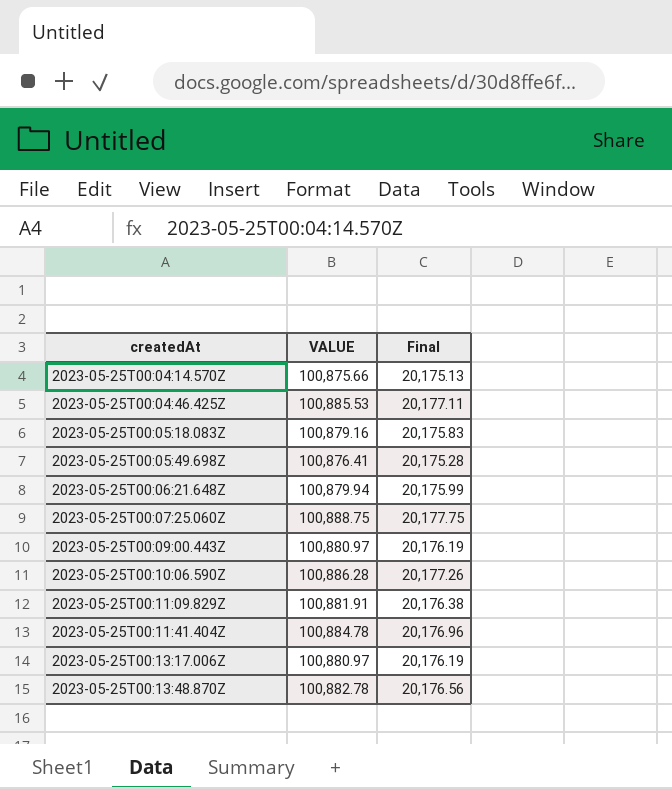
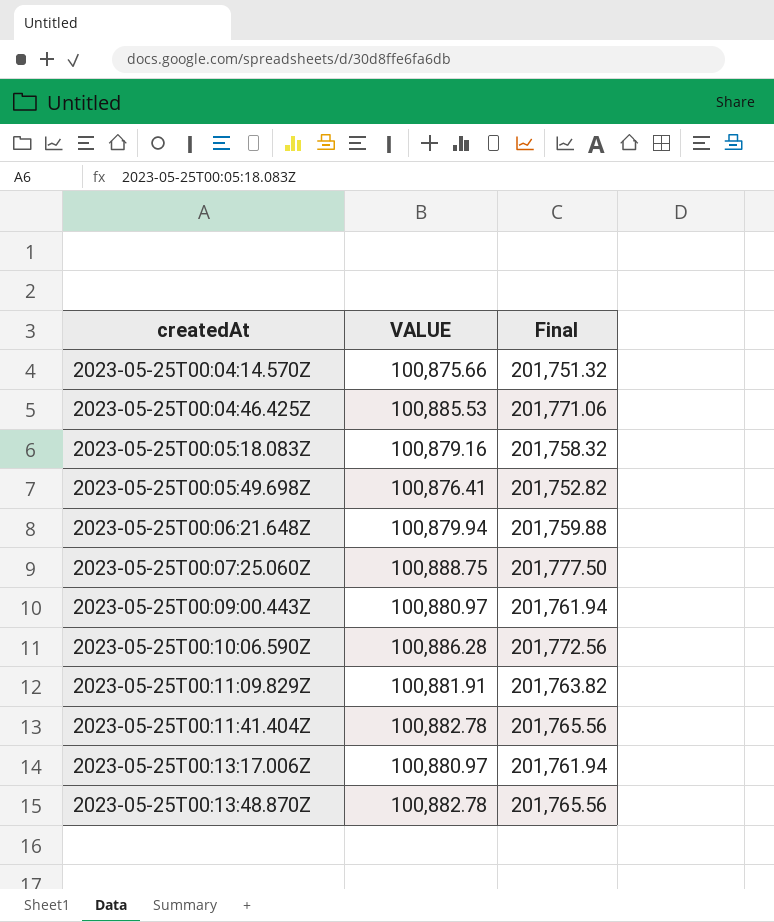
column Final | formula: [VALUE] * 0.2 -> [VALUE] * 2
2023-05-25T00:11:41.404Z | VALUE: 100,884.78 -> 100,882.78

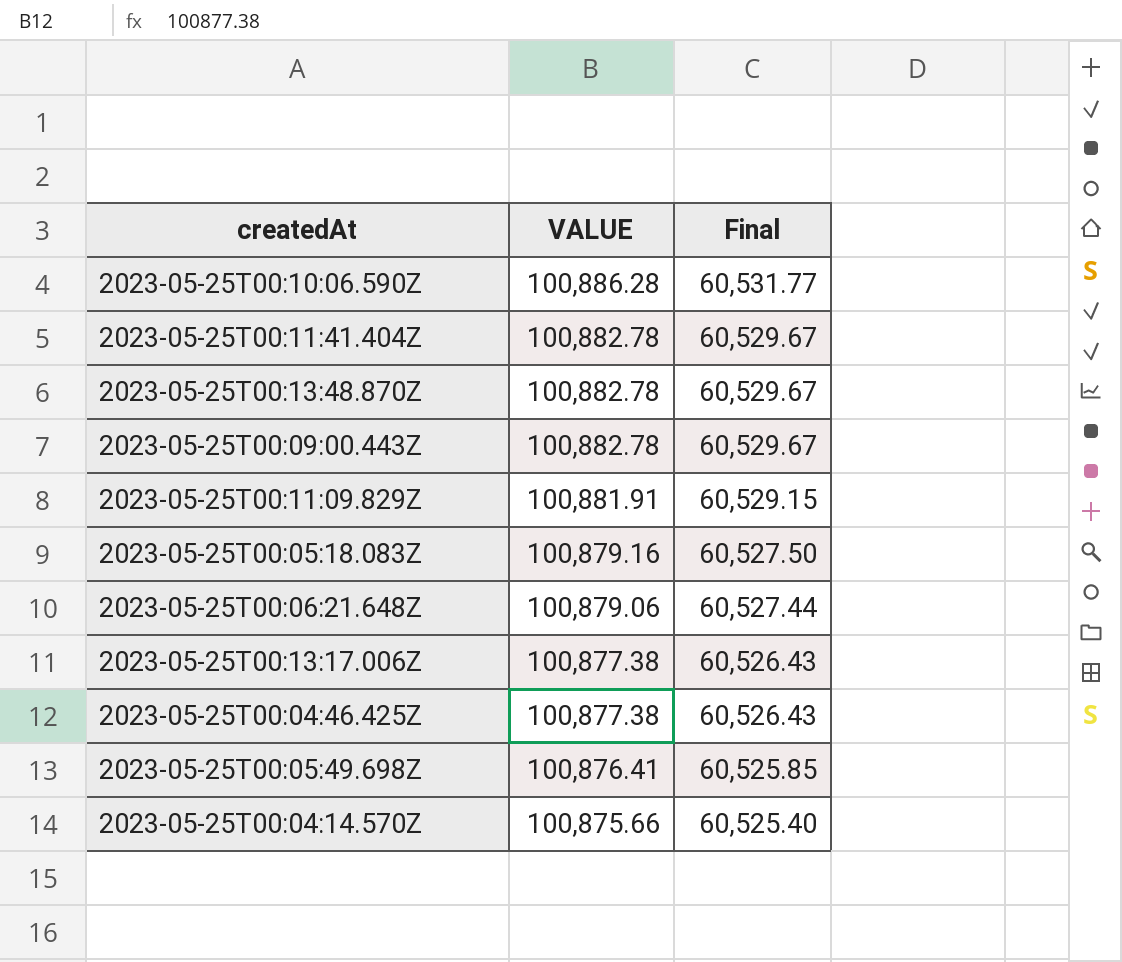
row order: createdAt ascending -> VALUE descending
column Final | formula: [VALUE] * 2 -> [VALUE] * 0.6
row 2023-05-25T00:07:25.060Z: 100,888.75 | 201,777.50 -> none
2023-05-25T00:09:00.443Z | VALUE: 100,880.97 -> 100,882.78
2023-05-25T00:06:21.648Z | VALUE: 100,879.94 -> 100,879.06
2023-05-25T00:13:17.006Z | VALUE: 100,880.97 -> 100,877.38
2023-05-25T00:04:46.425Z | VALUE: 100,885.53 -> 100,877.38

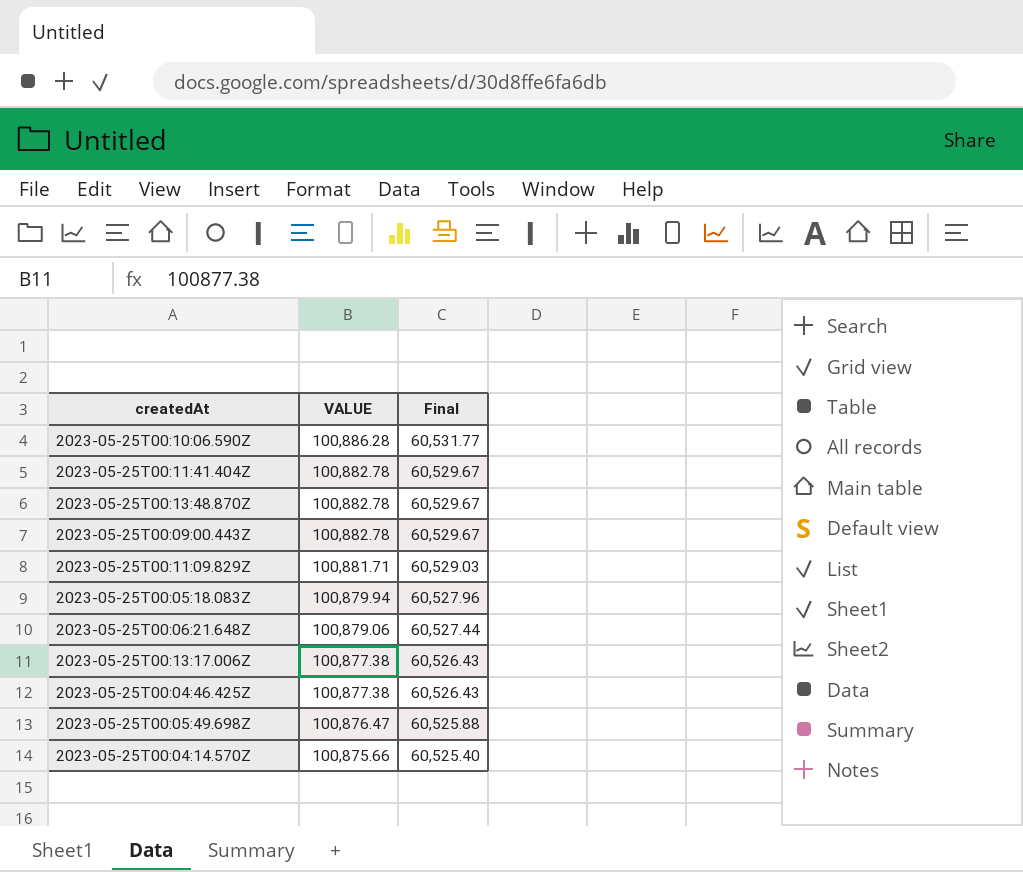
2023-05-25T00:11:09.829Z | VALUE: 100,881.91 -> 100,881.71
2023-05-25T00:11:09.829Z | Final: 60,529.15 -> 60,529.03
2023-05-25T00:05:18.083Z | VALUE: 100,879.16 -> 100,879.94
2023-05-25T00:05:18.083Z | Final: 60,527.50 -> 60,527.96
2023-05-25T00:05:49.698Z | VALUE: 100,876.41 -> 100,876.47
2023-05-25T00:05:49.698Z | Final: 60,525.85 -> 60,525.88

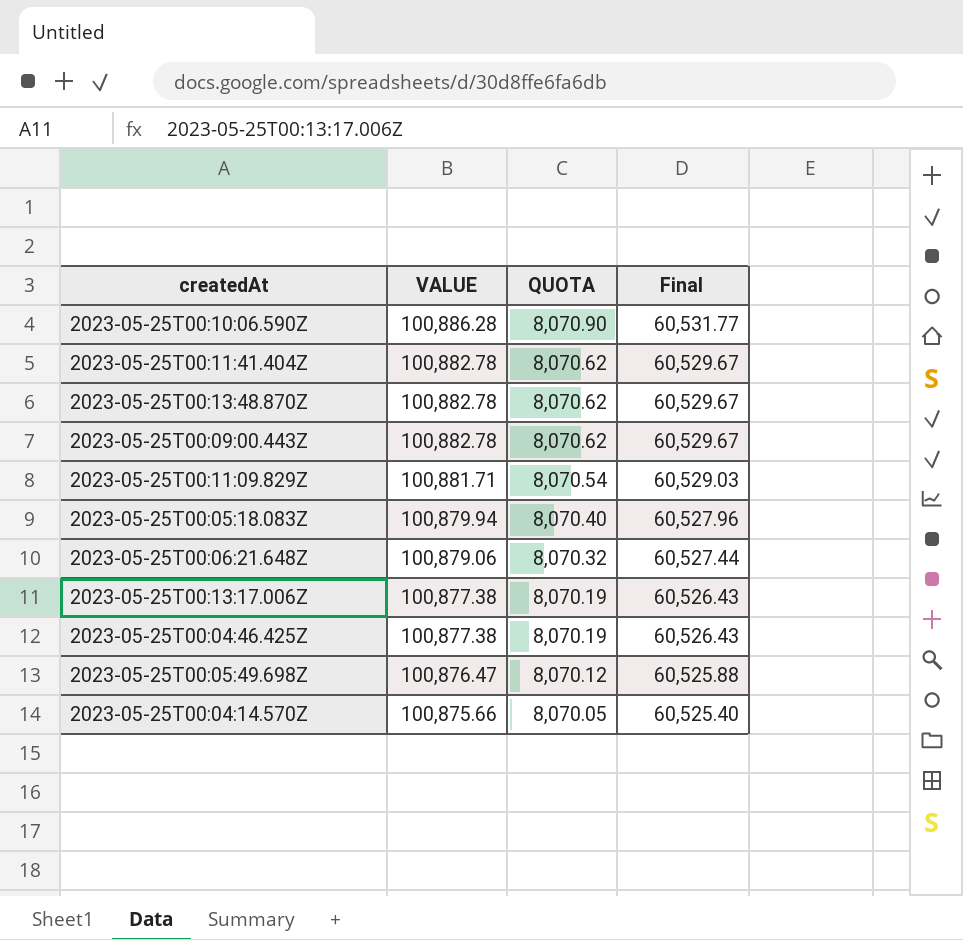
column QUOTA | formula: none -> [VALUE] * 0.08

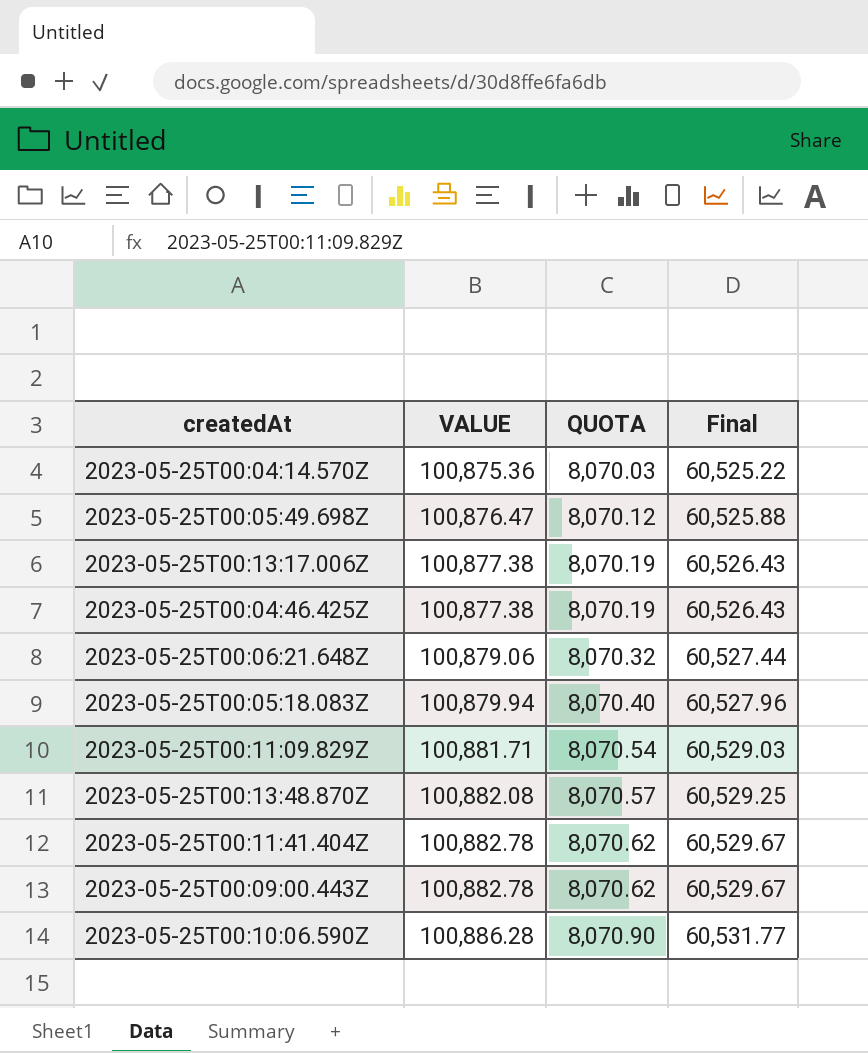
row order: VALUE descending -> VALUE ascending
2023-05-25T00:04:14.570Z | VALUE: 100,875.66 -> 100,875.36
2023-05-25T00:04:14.570Z | QUOTA: 8,070.05 -> 8,070.03
2023-05-25T00:04:14.570Z | Final: 60,525.40 -> 60,525.22
2023-05-25T00:13:48.870Z | VALUE: 100,882.78 -> 100,882.08
2023-05-25T00:13:48.870Z | QUOTA: 8,070.62 -> 8,070.57
2023-05-25T00:13:48.870Z | Final: 60,529.67 -> 60,529.25

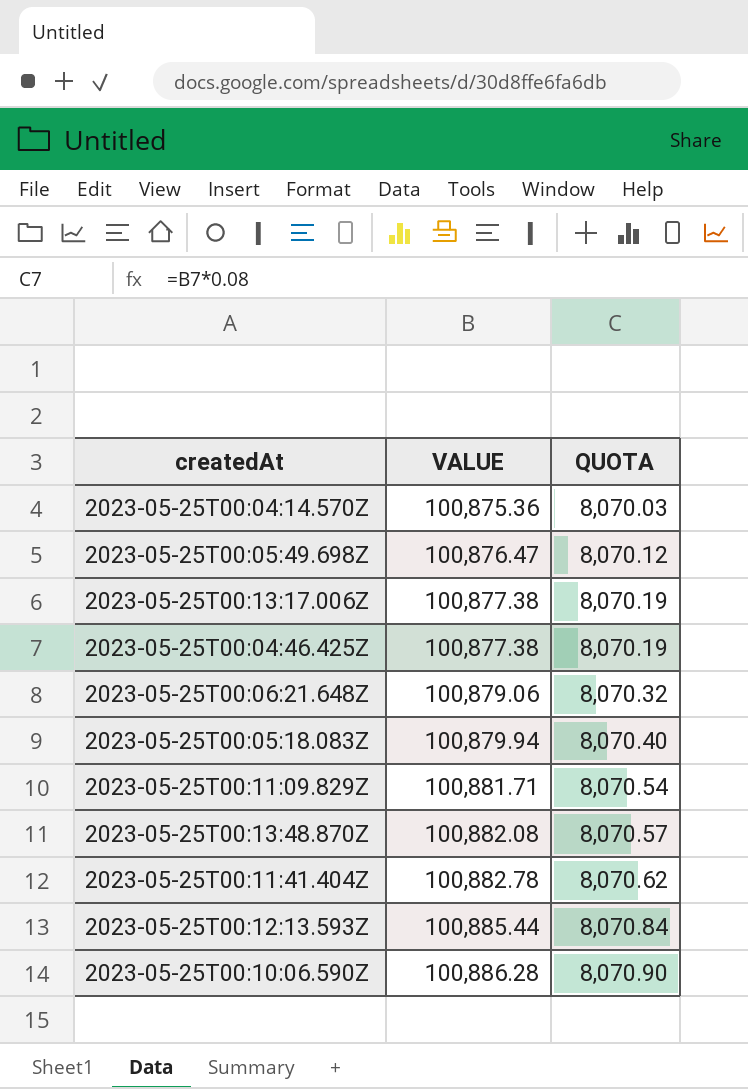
column Final | formula: [VALUE] * 0.6 -> none
row 2023-05-25T00:09:00.443Z: 100,882.78 | 8,070.62 | 60,529.67 -> none
row 2023-05-25T00:12:13.593Z: none -> 100,885.44 | 8,070.84

